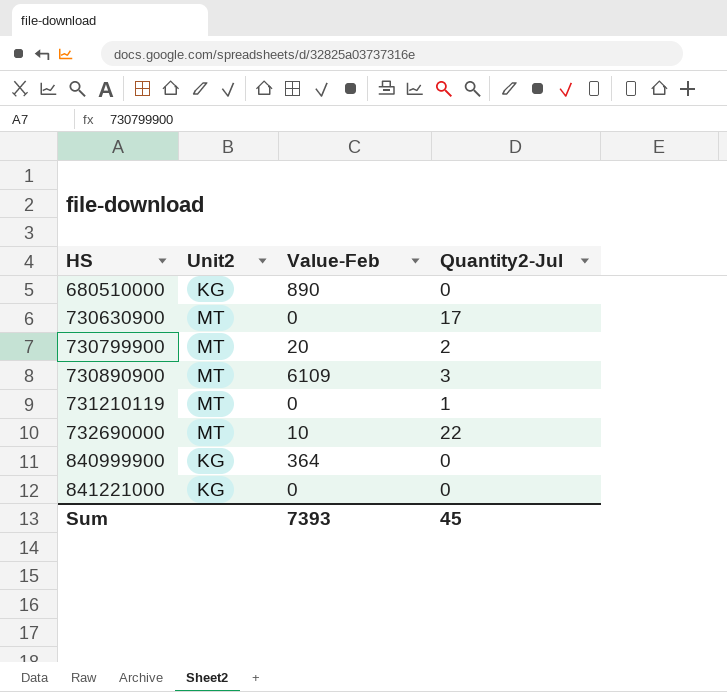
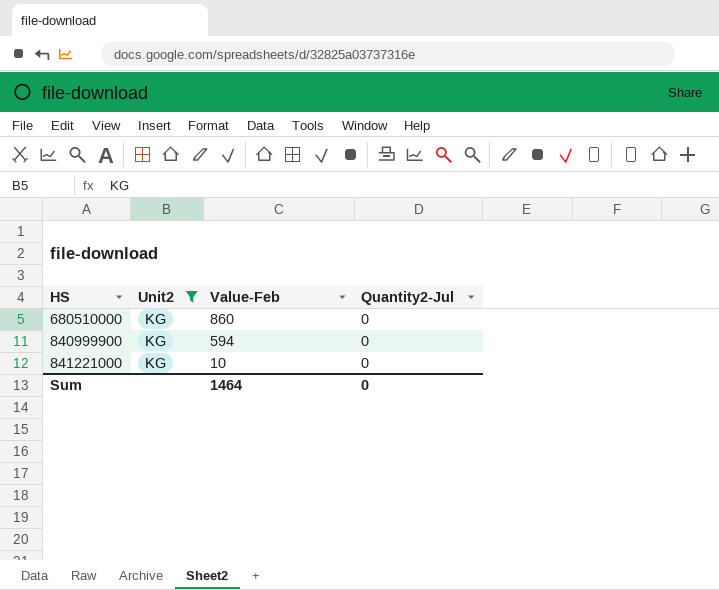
filter: none -> Unit2 = KG
680510000 | Value-Feb: 890 -> 860
840999900 | Value-Feb: 364 -> 594
841221000 | Value-Feb: 0 -> 10
Sum | Value-Feb: 7393 -> 1464
Sum | Quantity2-Jul: 45 -> 0

